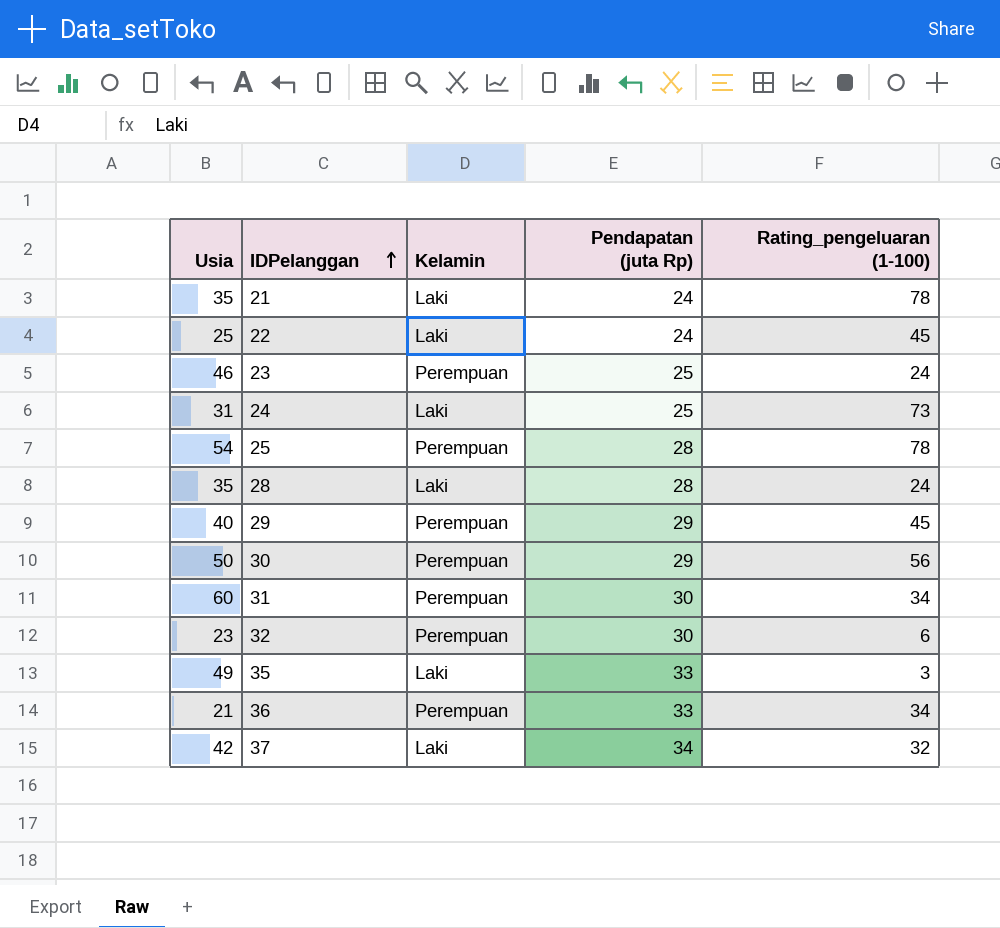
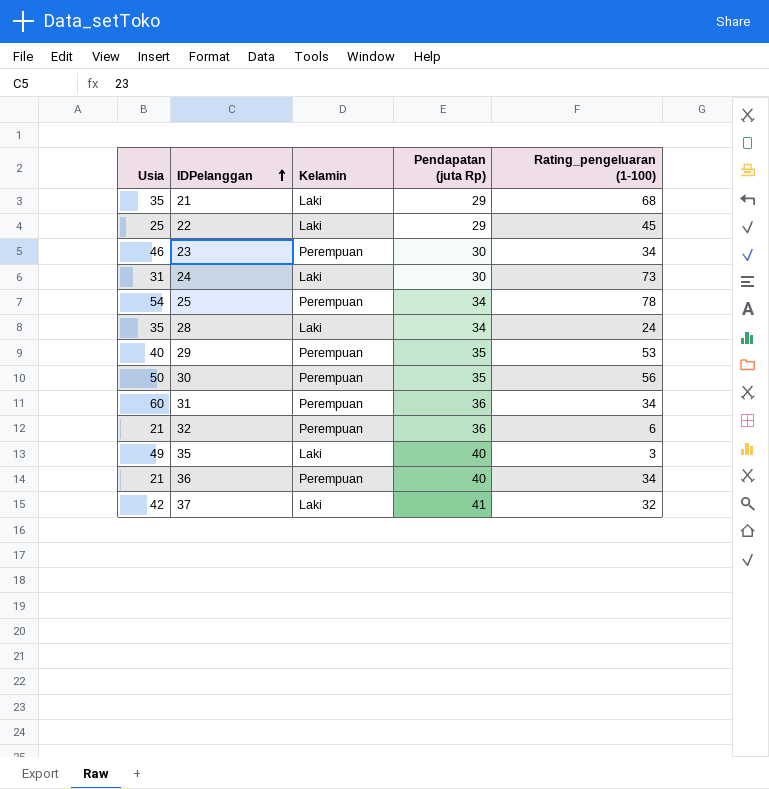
21 | Pendapatan (juta Rp): 24 -> 29
21 | Rating_pengeluaran (1-100): 78 -> 68
22 | Pendapatan (juta Rp): 24 -> 29
23 | Pendapatan (juta Rp): 25 -> 30
23 | Rating_pengeluaran (1-100): 24 -> 34
24 | Pendapatan (juta Rp): 25 -> 30
25 | Pendapatan (juta Rp): 28 -> 34
28 | Pendapatan (juta Rp): 28 -> 34
29 | Pendapatan (juta Rp): 29 -> 35
29 | Rating_pengeluaran (1-100): 45 -> 53
30 | Pendapatan (juta Rp): 29 -> 35
31 | Pendapatan (juta Rp): 30 -> 36
32 | Usia: 23 -> 21
32 | Pendapatan (juta Rp): 30 -> 36
35 | Pendapatan (juta Rp): 33 -> 40
36 | Pendapatan (juta Rp): 33 -> 40
37 | Pendapatan (juta Rp): 34 -> 41

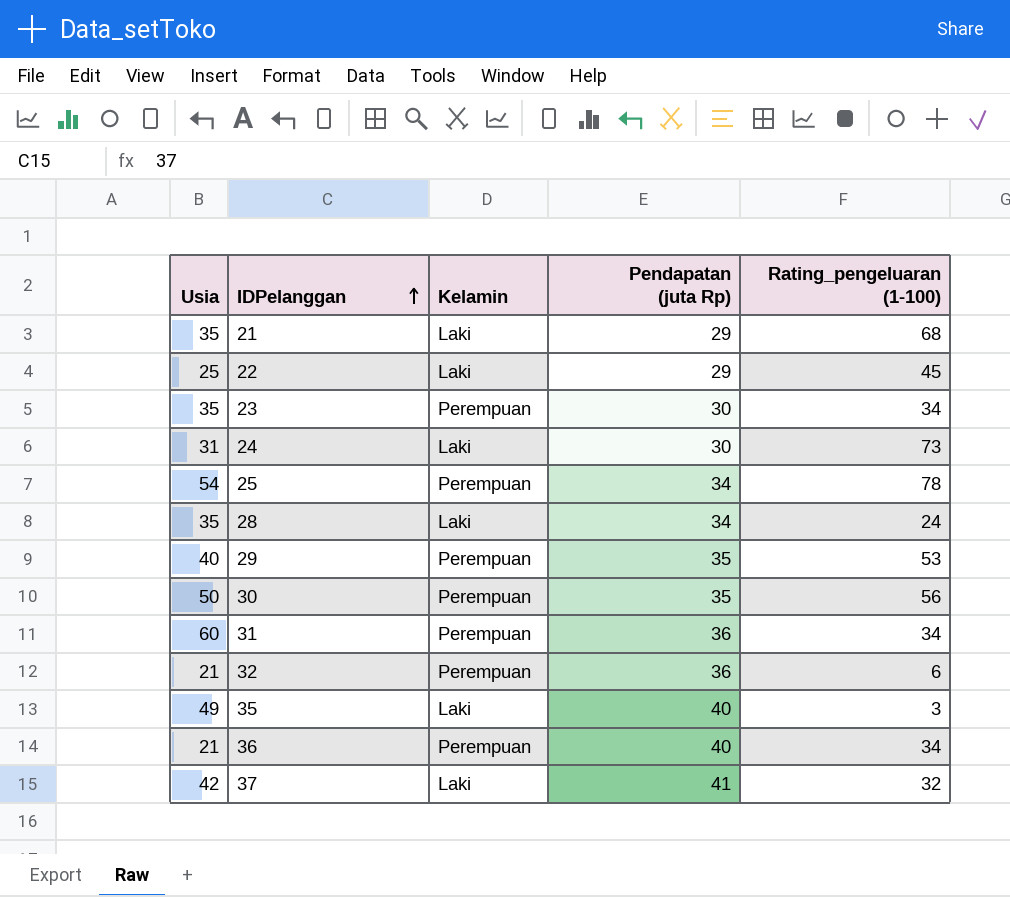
23 | Usia: 46 -> 35

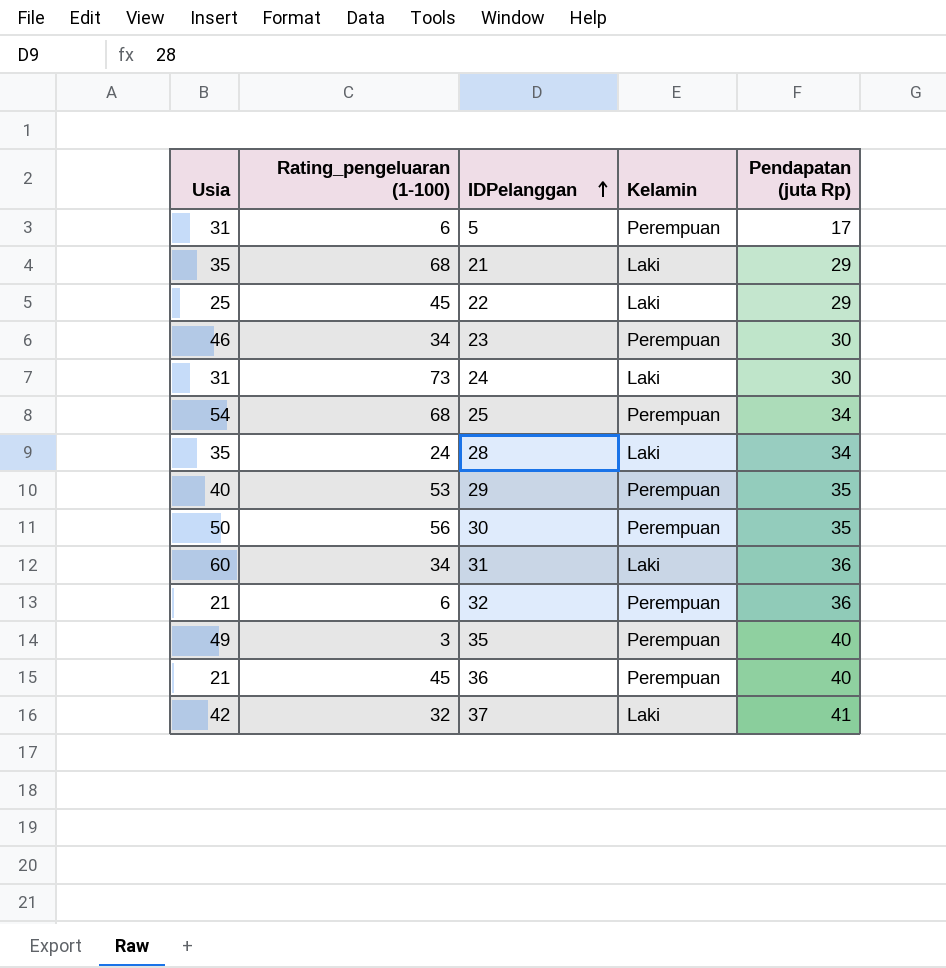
column Rating_pengeluaran (1-100) | position: 5 -> 2
row 5: none -> 31 | 6 | Perempuan | 17
23 | Usia: 35 -> 46
25 | Rating_pengeluaran (1-100): 78 -> 68
31 | Kelamin: Perempuan -> Laki
35 | Kelamin: Laki -> Perempuan
36 | Rating_pengeluaran (1-100): 34 -> 45

